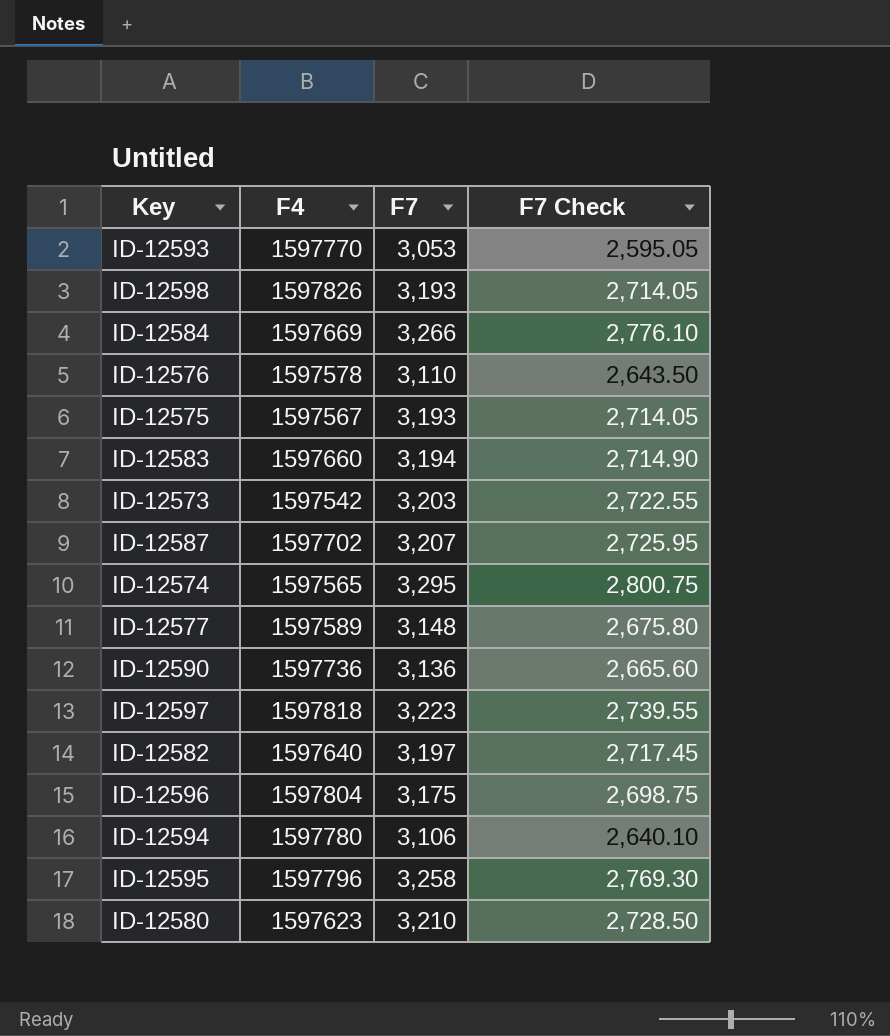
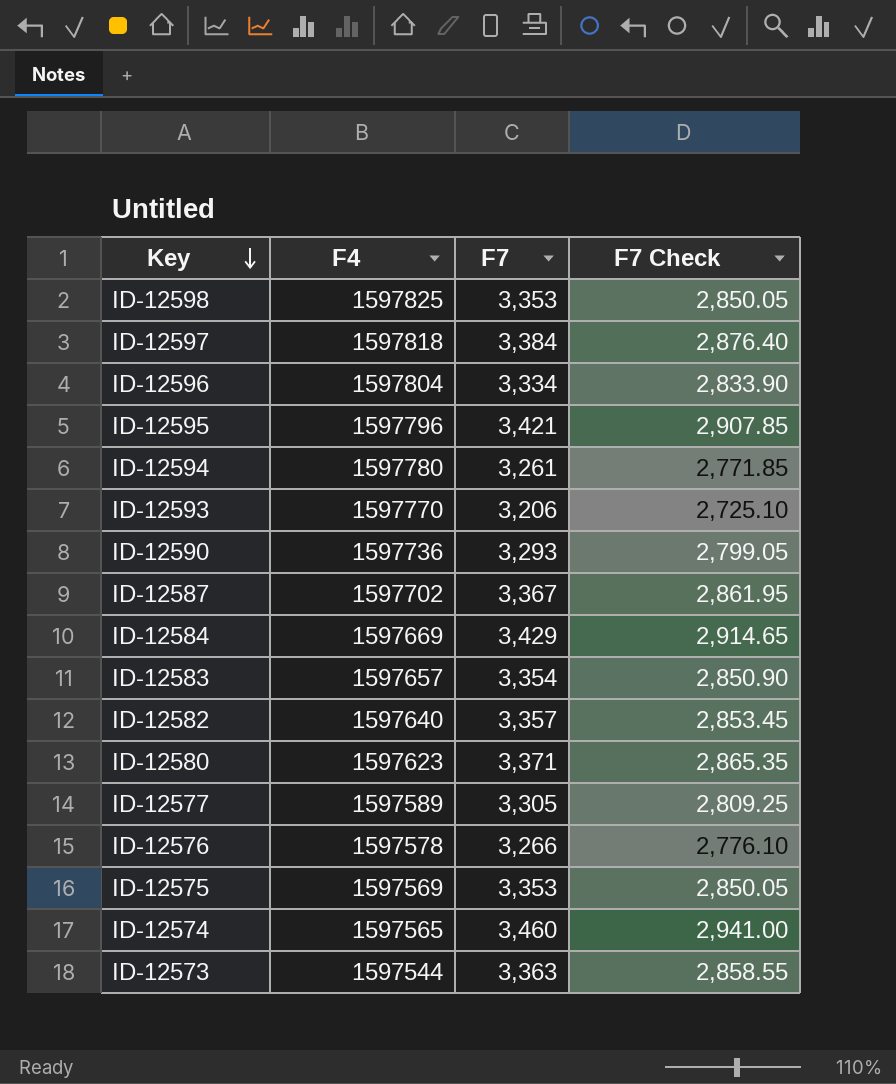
row order: none -> Key descending
ID-12598 | F4: 1597826 -> 1597825
ID-12598 | F7: 3,193 -> 3,353
ID-12598 | F7 Check: 2,714.05 -> 2,850.05
ID-12597 | F7: 3,223 -> 3,384
ID-12597 | F7 Check: 2,739.55 -> 2,876.40
ID-12596 | F7: 3,175 -> 3,334
ID-12596 | F7 Check: 2,698.75 -> 2,833.90
ID-12595 | F7: 3,258 -> 3,421
ID-12595 | F7 Check: 2,769.30 -> 2,907.85
ID-12594 | F7: 3,106 -> 3,261
ID-12594 | F7 Check: 2,640.10 -> 2,771.85
ID-12593 | F7: 3,053 -> 3,206
ID-12593 | F7 Check: 2,595.05 -> 2,725.10
ID-12590 | F7: 3,136 -> 3,293
ID-12590 | F7 Check: 2,665.60 -> 2,799.05
ID-12587 | F7: 3,207 -> 3,367
ID-12587 | F7 Check: 2,725.95 -> 2,861.95
ID-12584 | F7: 3,266 -> 3,429
ID-12584 | F7 Check: 2,776.10 -> 2,914.65
ID-12583 | F4: 1597660 -> 1597657
ID-12583 | F7: 3,194 -> 3,354
ID-12583 | F7 Check: 2,714.90 -> 2,850.90
ID-12582 | F7: 3,197 -> 3,357
ID-12582 | F7 Check: 2,717.45 -> 2,853.45
ID-12580 | F7: 3,210 -> 3,371
ID-12580 | F7 Check: 2,728.50 -> 2,865.35
ID-12577 | F7: 3,148 -> 3,305
ID-12577 | F7 Check: 2,675.80 -> 2,809.25
ID-12576 | F7: 3,110 -> 3,266
ID-12576 | F7 Check: 2,643.50 -> 2,776.10
ID-12575 | F4: 1597567 -> 1597569
ID-12575 | F7: 3,193 -> 3,353
ID-12575 | F7 Check: 2,714.05 -> 2,850.05
ID-12574 | F7: 3,295 -> 3,460
ID-12574 | F7 Check: 2,800.75 -> 2,941.00
ID-12573 | F4: 1597542 -> 1597544
ID-12573 | F7: 3,203 -> 3,363
ID-12573 | F7 Check: 2,722.55 -> 2,858.55

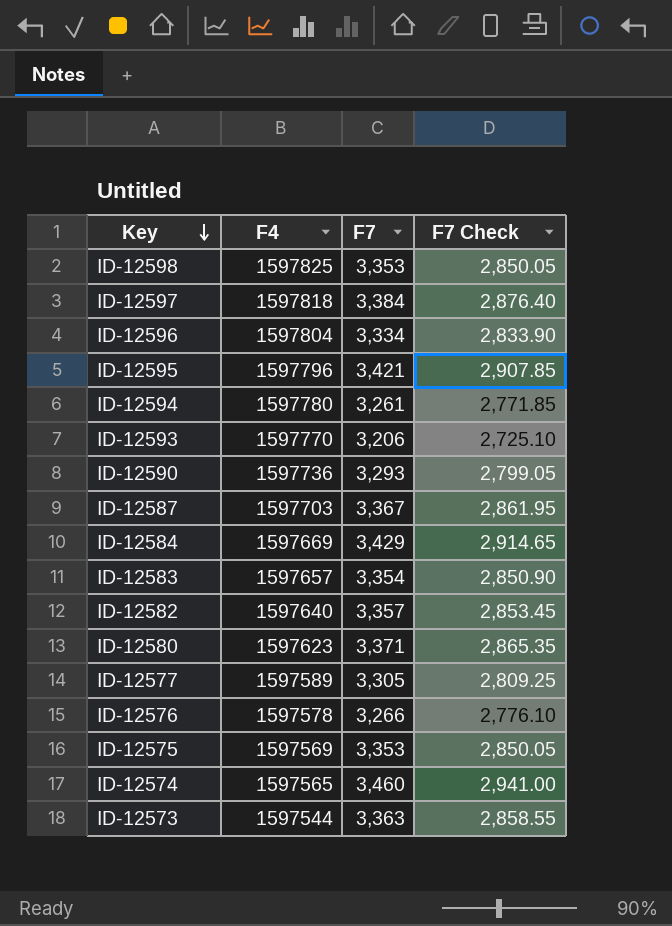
ID-12587 | F4: 1597702 -> 1597703

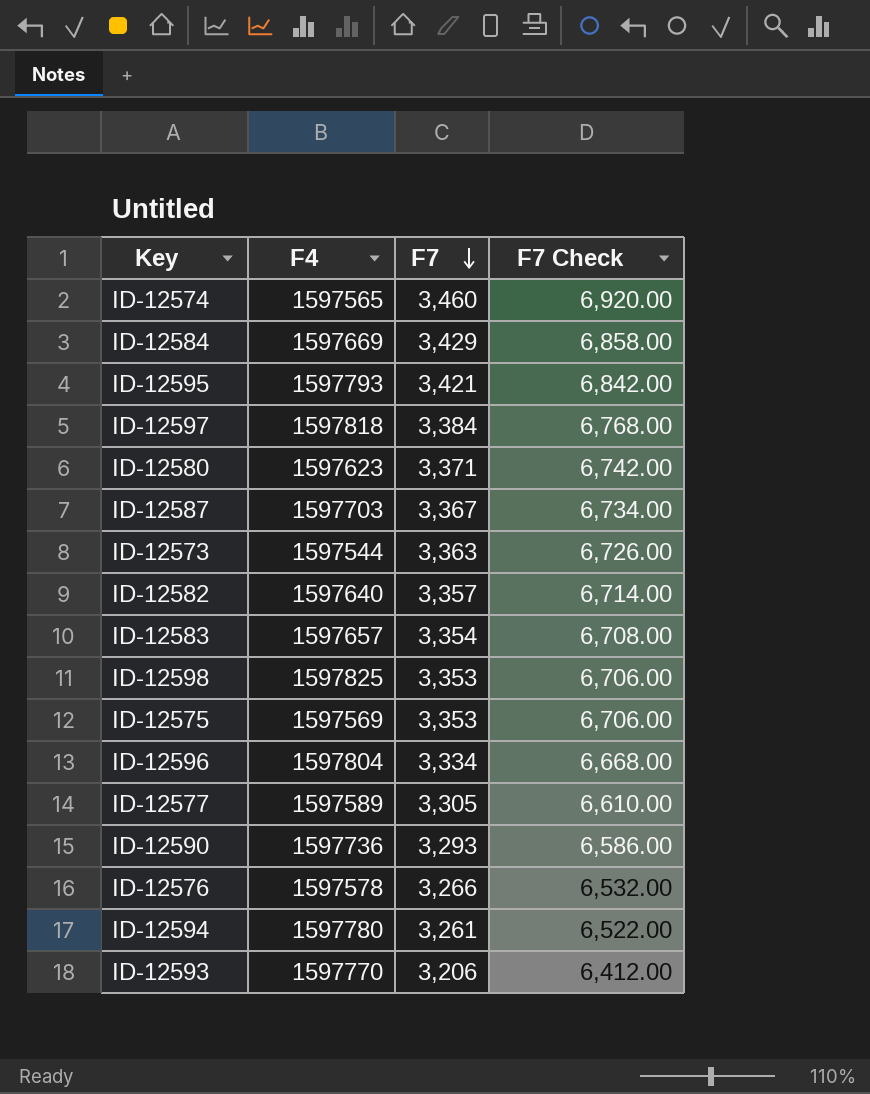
row order: Key descending -> F7 descending
column F7 Check | formula: [F7] * 0.85 -> [F7] * 2
ID-12595 | F4: 1597796 -> 1597793

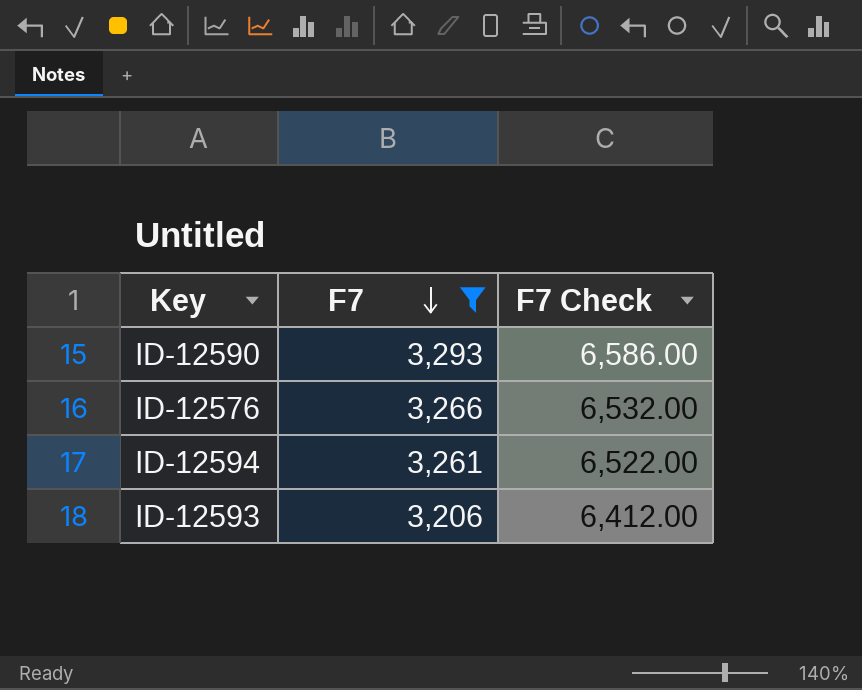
filter: none -> F7 <= 3,293
column F4 | position: 2 -> none

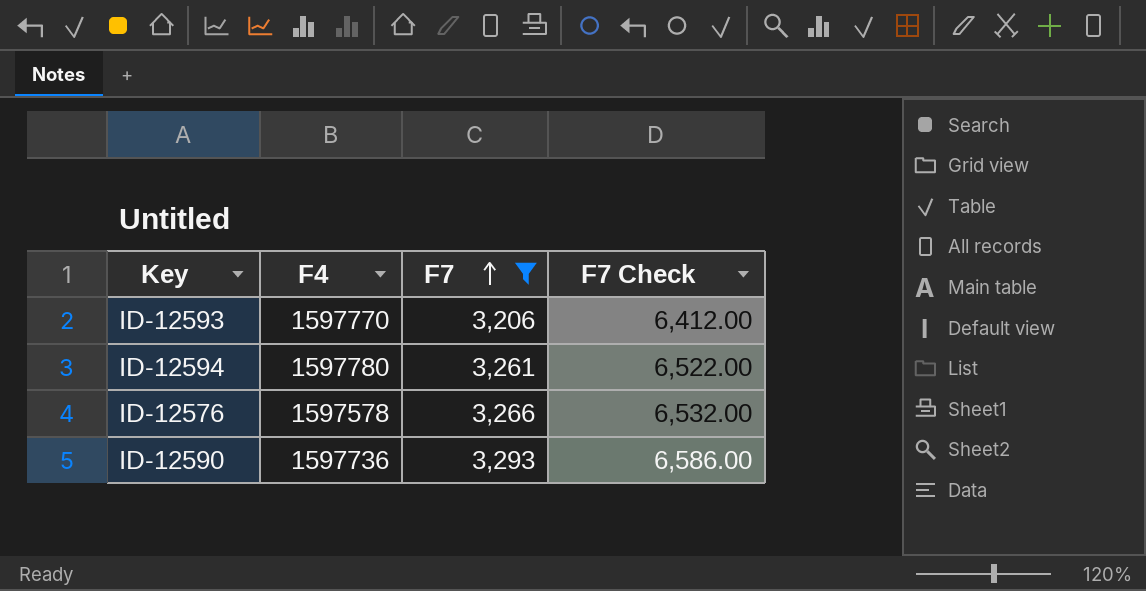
row order: F7 descending -> F7 ascending
column F4 | position: none -> 2

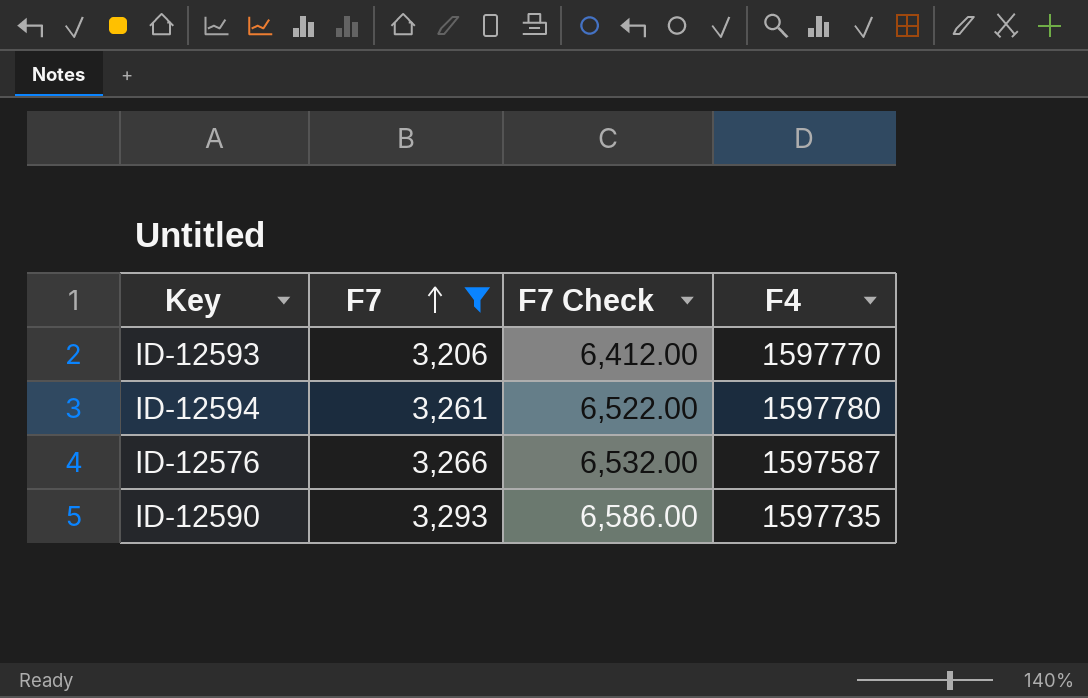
column F4 | position: 2 -> 4
ID-12576 | F4: 1597578 -> 1597587
ID-12590 | F4: 1597736 -> 1597735

